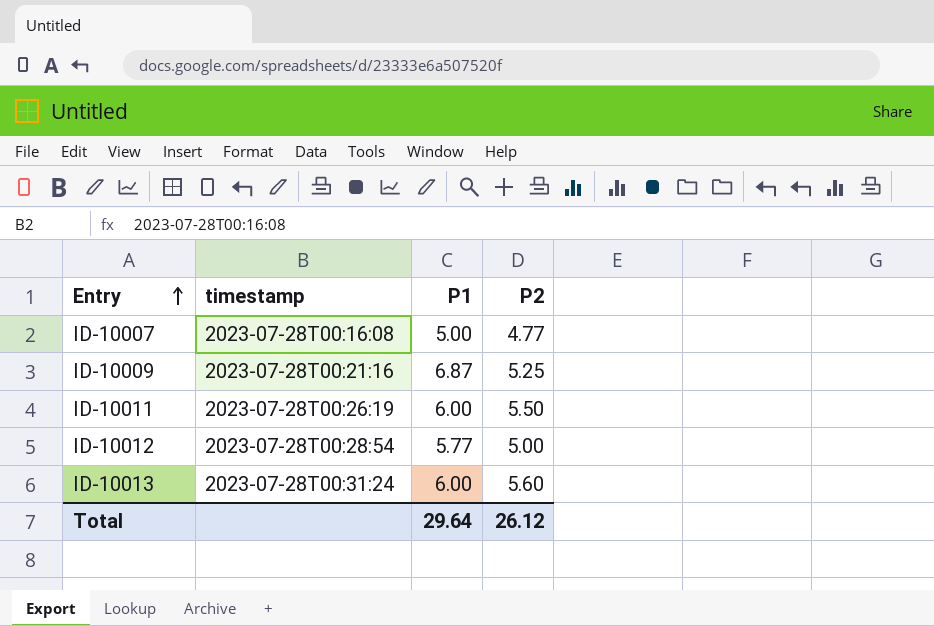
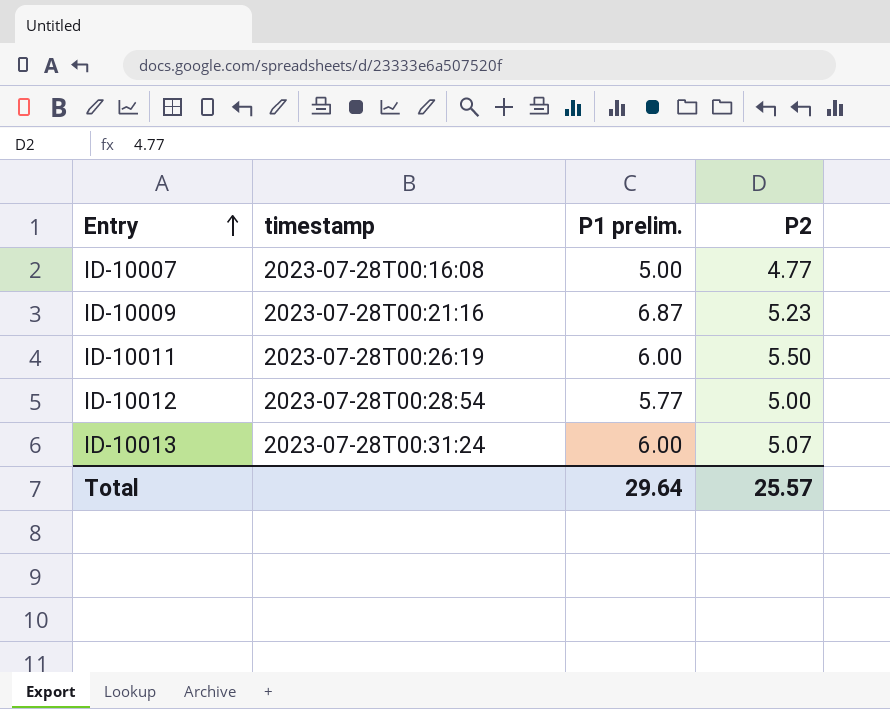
column name: P1 -> P1 prelim.
ID-10009 | P2: 5.25 -> 5.23
ID-10013 | P2: 5.60 -> 5.07
Total | P2: 26.12 -> 25.57

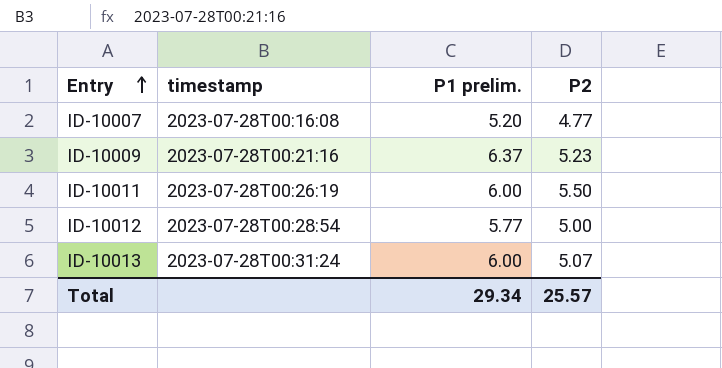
ID-10007 | P1 prelim.: 5.00 -> 5.20
ID-10009 | P1 prelim.: 6.87 -> 6.37
Total | P1 prelim.: 29.64 -> 29.34

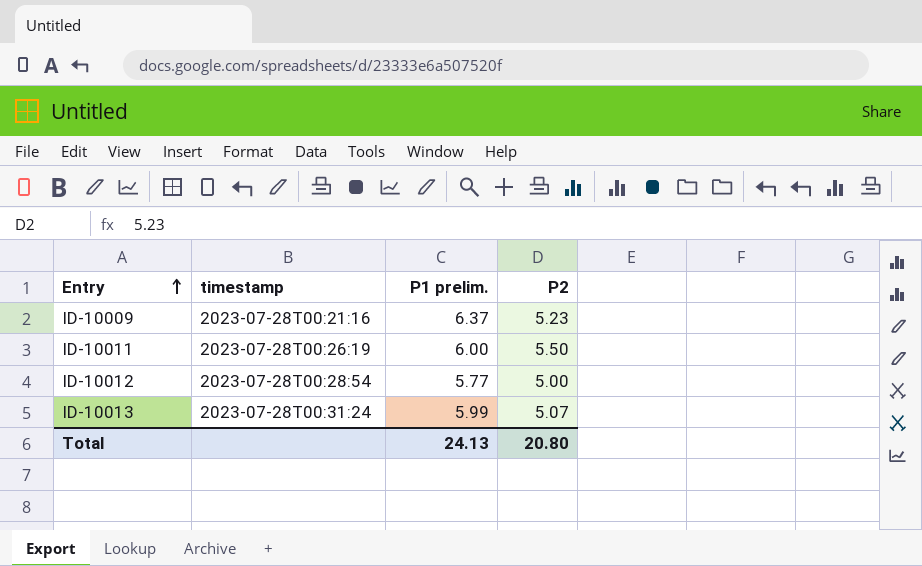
row ID-10007: 2023-07-28T00:16:08 | 5.20 | 4.77 -> none
ID-10013 | P1 prelim.: 6.00 -> 5.99
Total | P1 prelim.: 29.34 -> 24.13
Total | P2: 25.57 -> 20.80

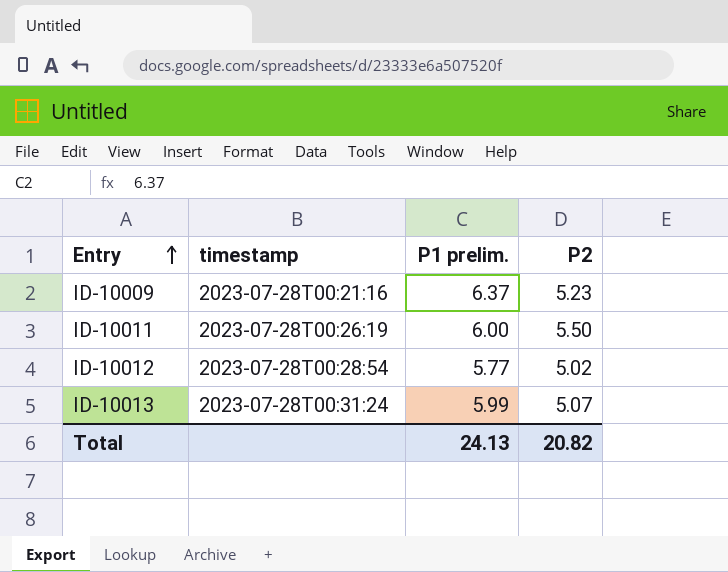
ID-10012 | P2: 5.00 -> 5.02
Total | P2: 20.80 -> 20.82

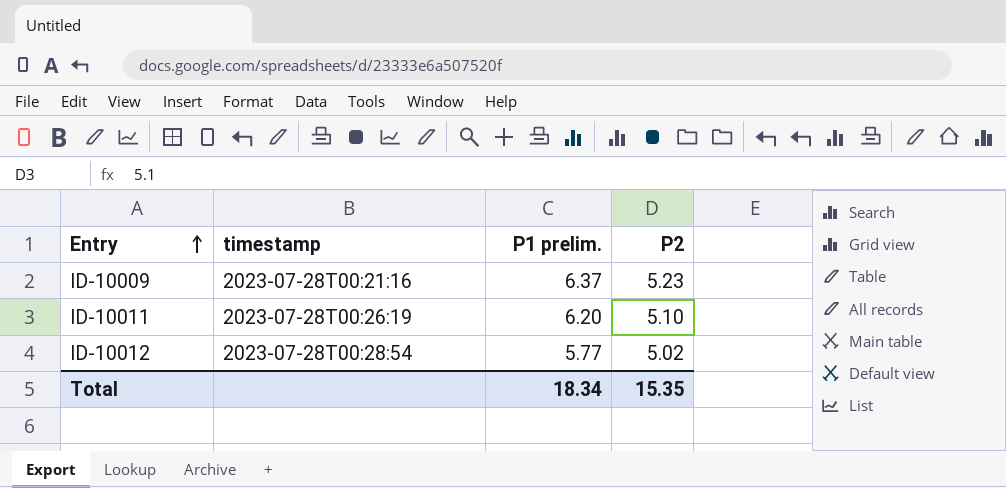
row ID-10013: 2023-07-28T00:31:24 | 5.99 | 5.07 -> none
ID-10011 | P1 prelim.: 6.00 -> 6.20
ID-10011 | P2: 5.50 -> 5.10
Total | P1 prelim.: 24.13 -> 18.34
Total | P2: 20.82 -> 15.35

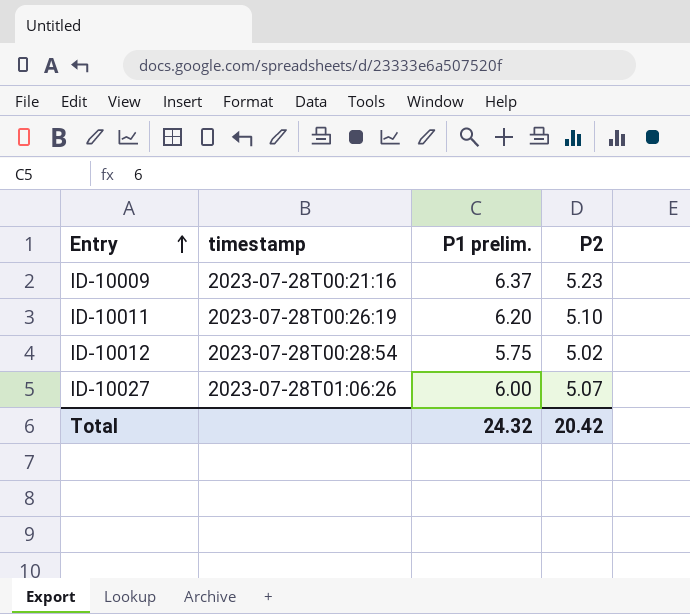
ID-10012 | P1 prelim.: 5.77 -> 5.75
row ID-10027: none -> 2023-07-28T01:06:26 | 6.00 | 5.07
Total | P1 prelim.: 18.34 -> 24.32
Total | P2: 15.35 -> 20.42

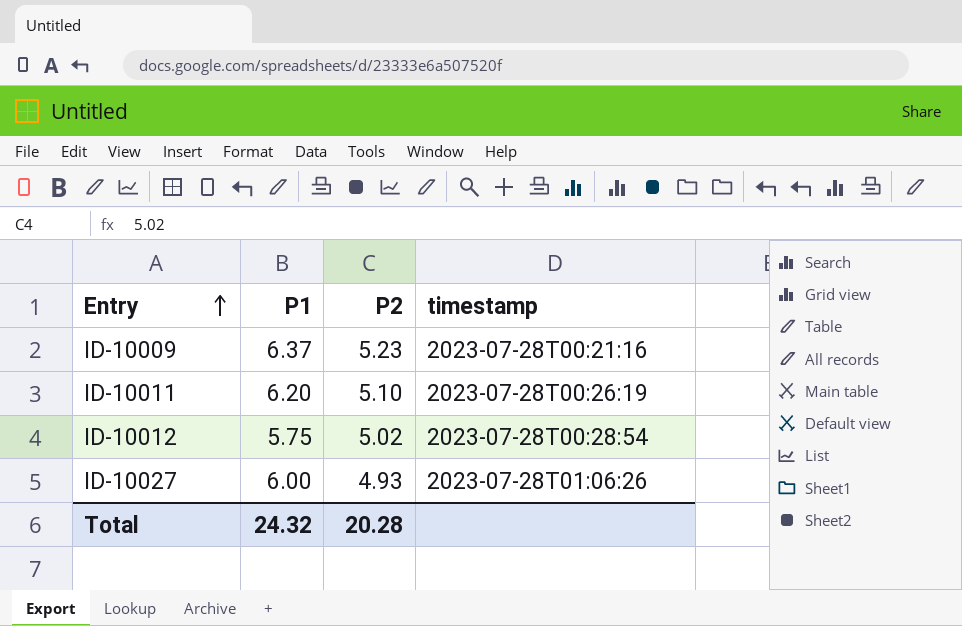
column name: P1 prelim. -> P1
column timestamp | position: 2 -> 4
ID-10027 | P2: 5.07 -> 4.93
Total | P2: 20.42 -> 20.28

